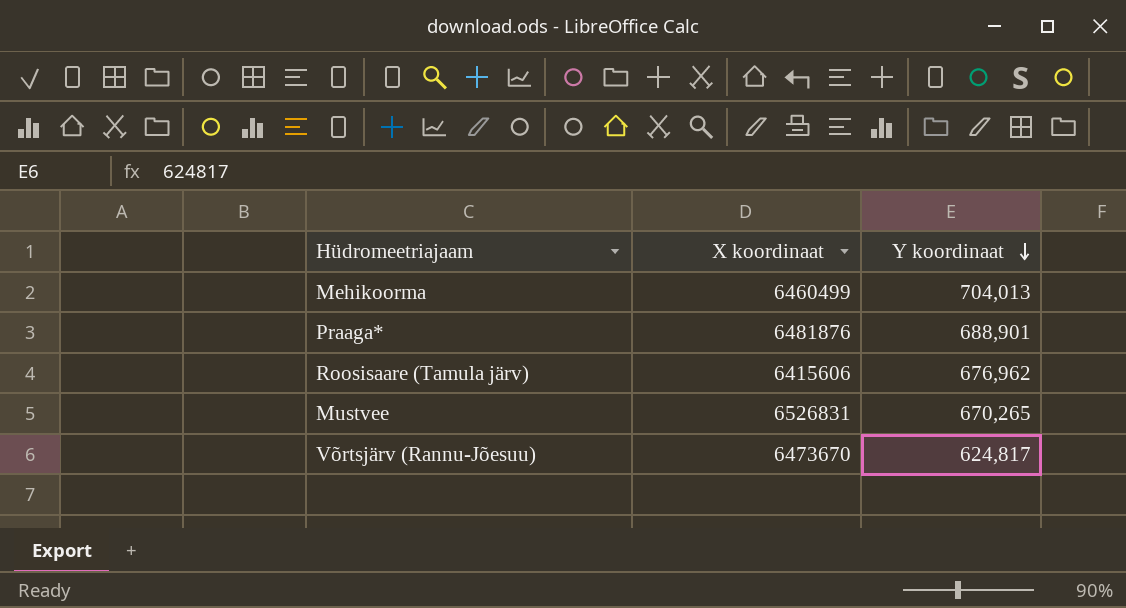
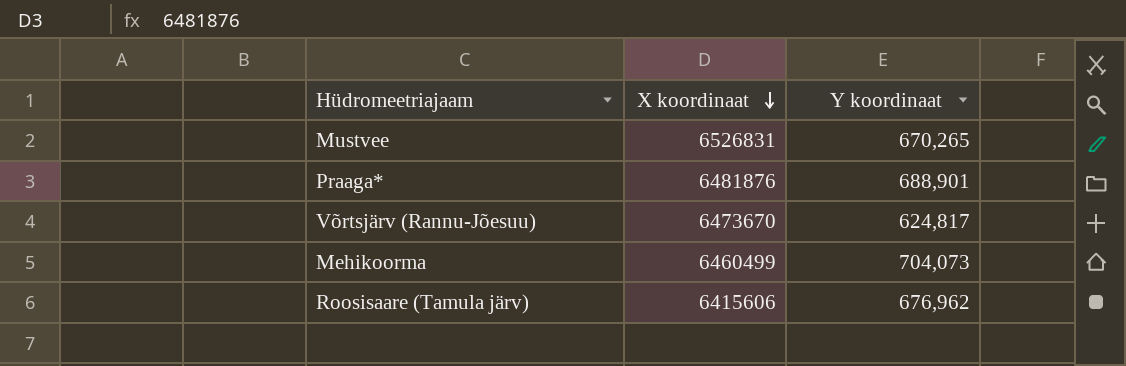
row order: Y koordinaat descending -> X koordinaat descending
Mehikoorma | Y koordinaat: 704,013 -> 704,073

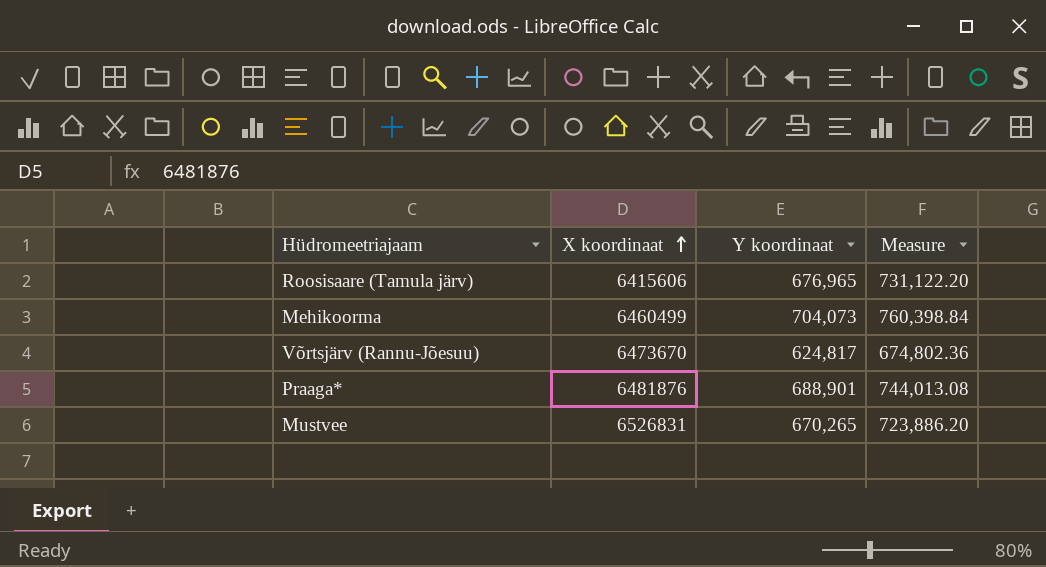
row order: X koordinaat descending -> X koordinaat ascending
column Measure | formula: none -> [Y koordinaat] * 1.08
Roosisaare (Tamula järv) | Y koordinaat: 676,962 -> 676,965

